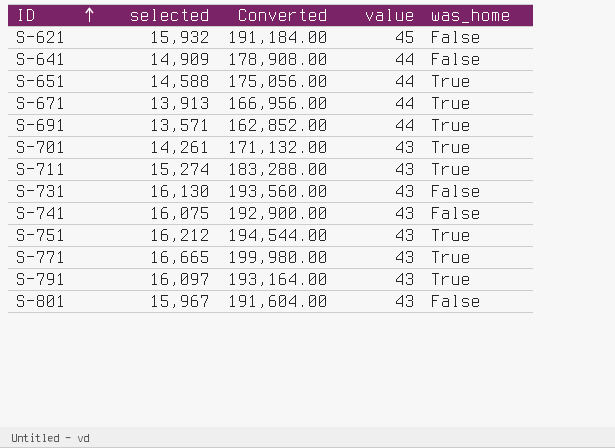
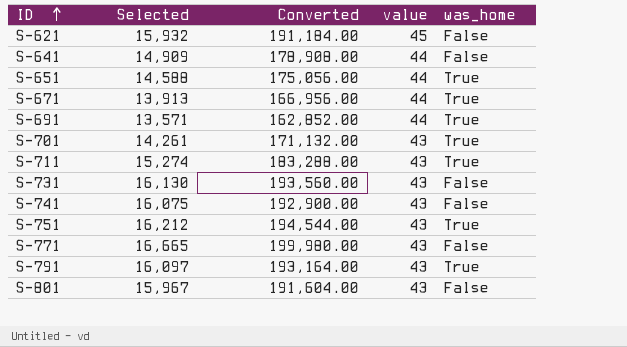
column name: selected -> Selected
S-771 | was_home: True -> False

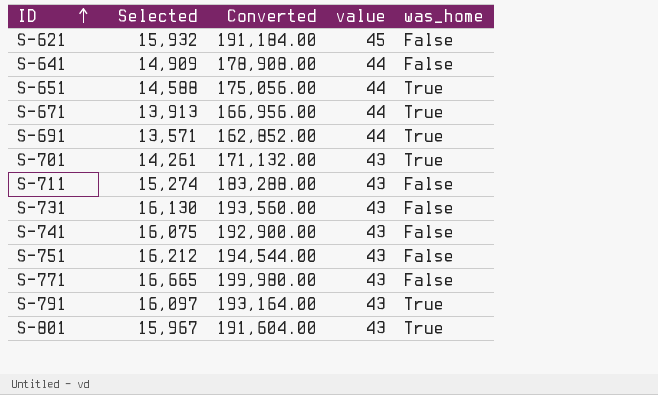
S-711 | was_home: True -> False
S-751 | was_home: True -> False
S-801 | was_home: False -> True

